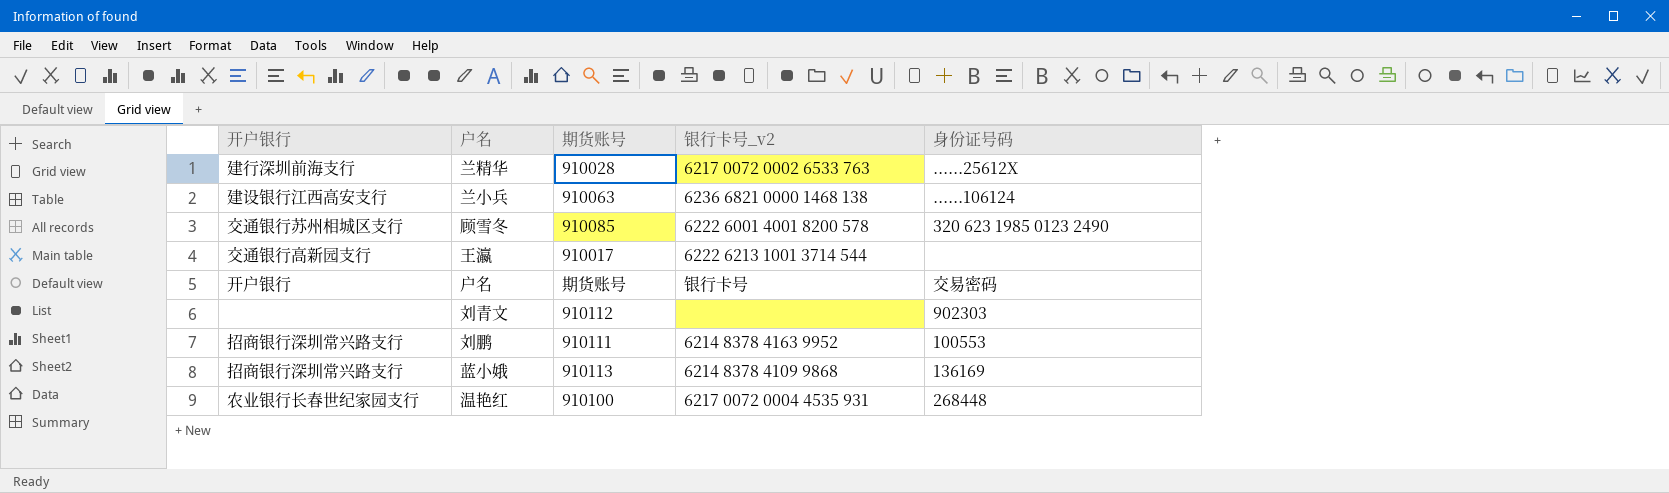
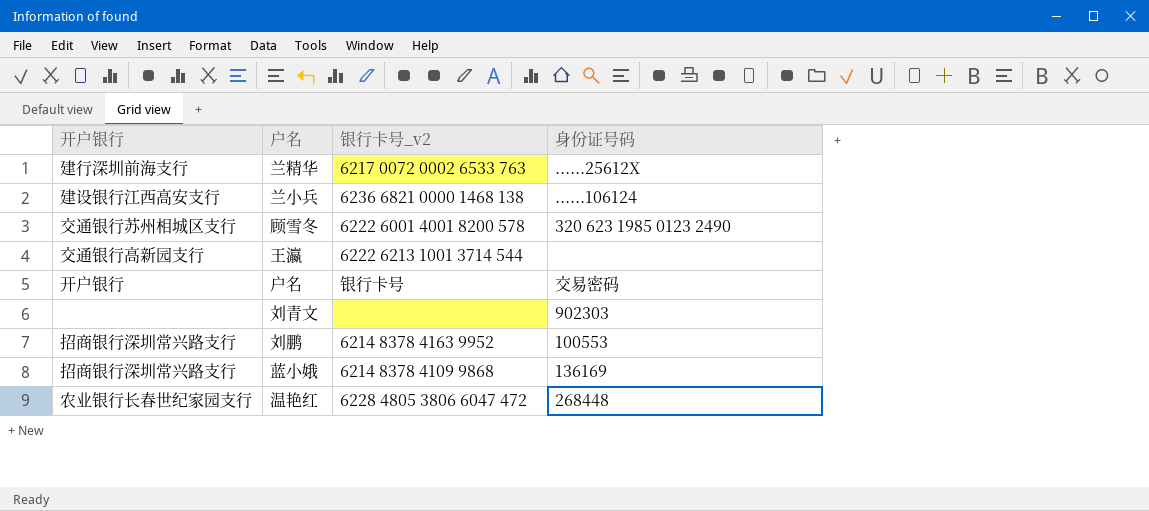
column 期货账号 | position: 3 -> none
温艳红 | 银行卡号_v2: 6217 0072 0004 4535 931 -> 6228 4805 3806 6047 472

